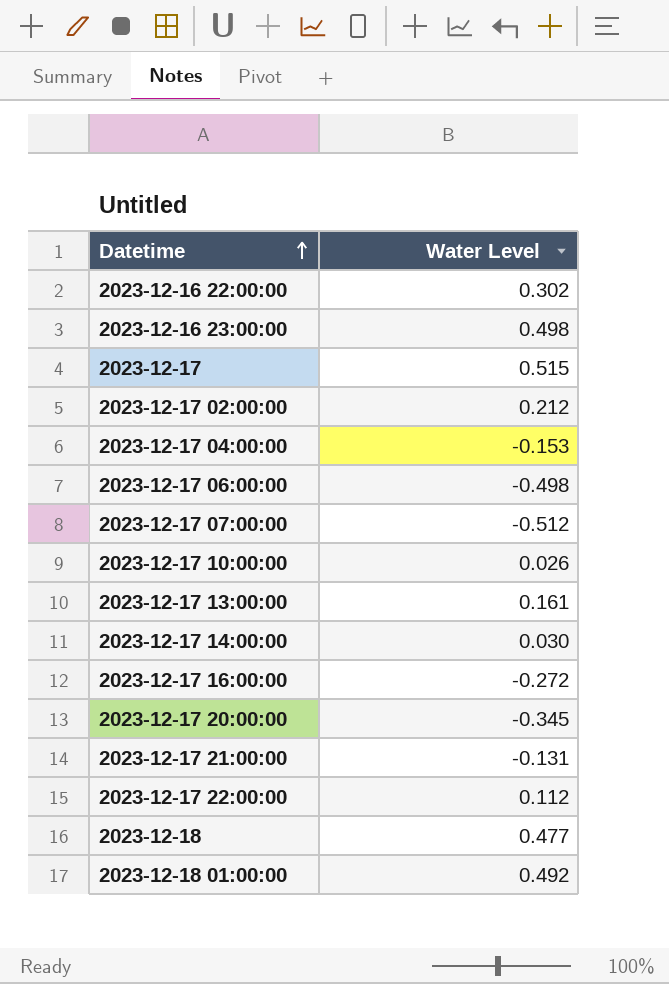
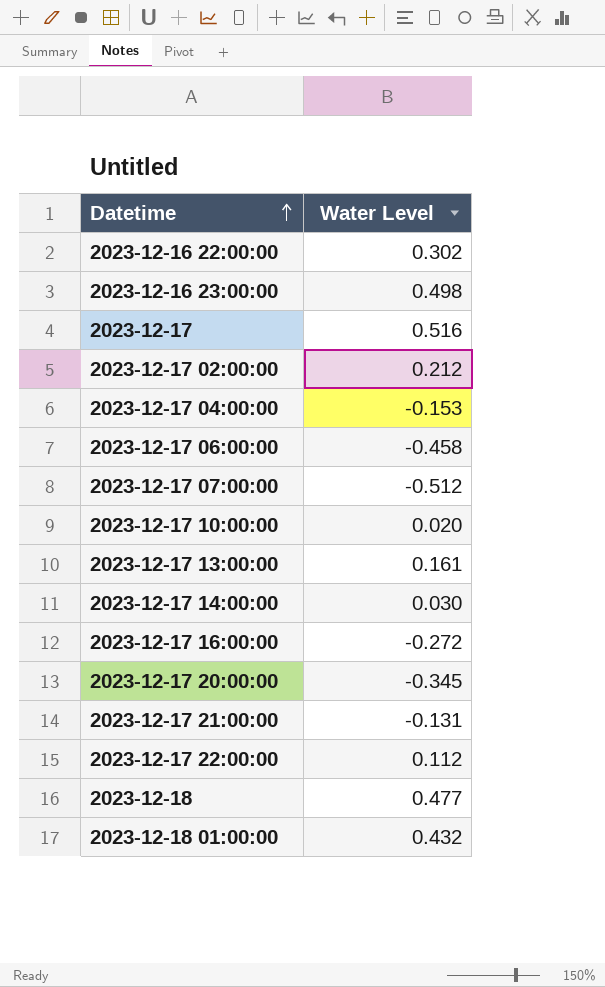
2023-12-17 | Water Level: 0.515 -> 0.516
2023-12-17 06:00:00 | Water Level: -0.498 -> -0.458
2023-12-17 10:00:00 | Water Level: 0.026 -> 0.020
2023-12-18 01:00:00 | Water Level: 0.492 -> 0.432

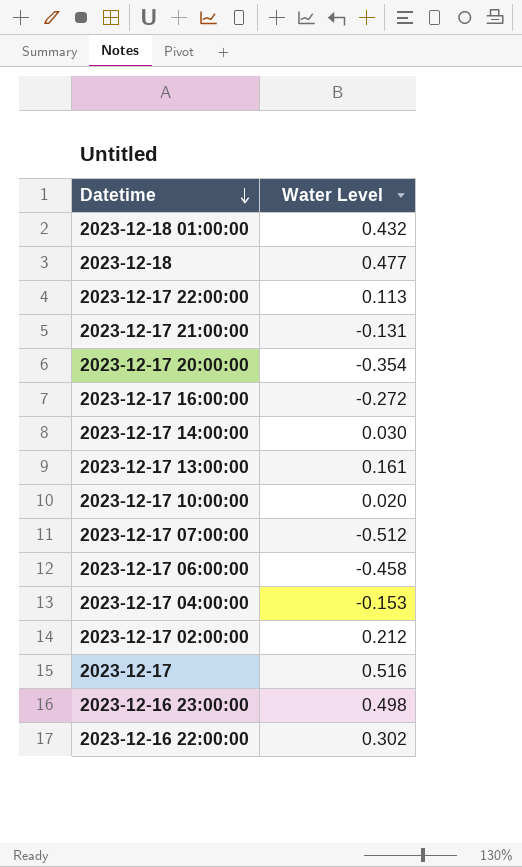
row order: Datetime ascending -> Datetime descending
2023-12-17 22:00:00 | Water Level: 0.112 -> 0.113
2023-12-17 20:00:00 | Water Level: -0.345 -> -0.354

